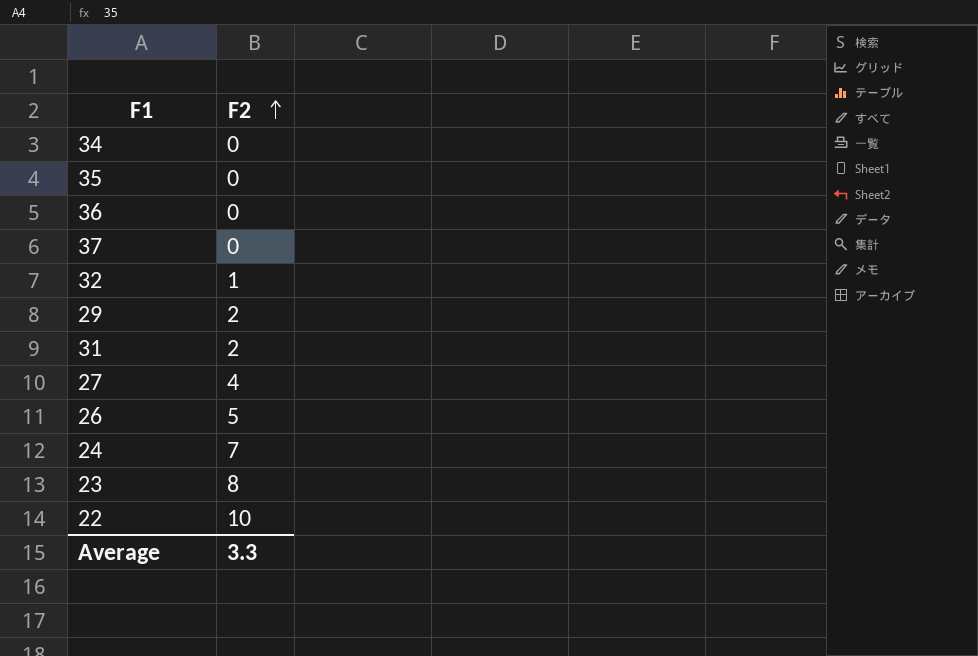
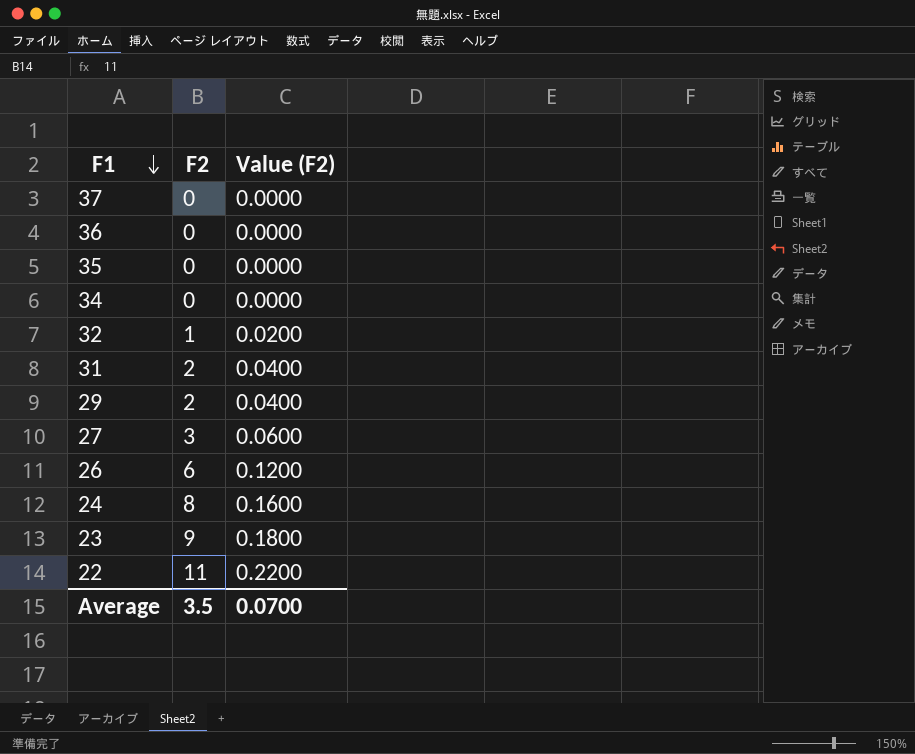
row order: F2 ascending -> F1 descending
column Value (F2) | formula: none -> [F2] * 0.02
27 | F2: 4 -> 3
26 | F2: 5 -> 6
24 | F2: 7 -> 8
23 | F2: 8 -> 9
22 | F2: 10 -> 11
Average | F2: 3.3 -> 3.5

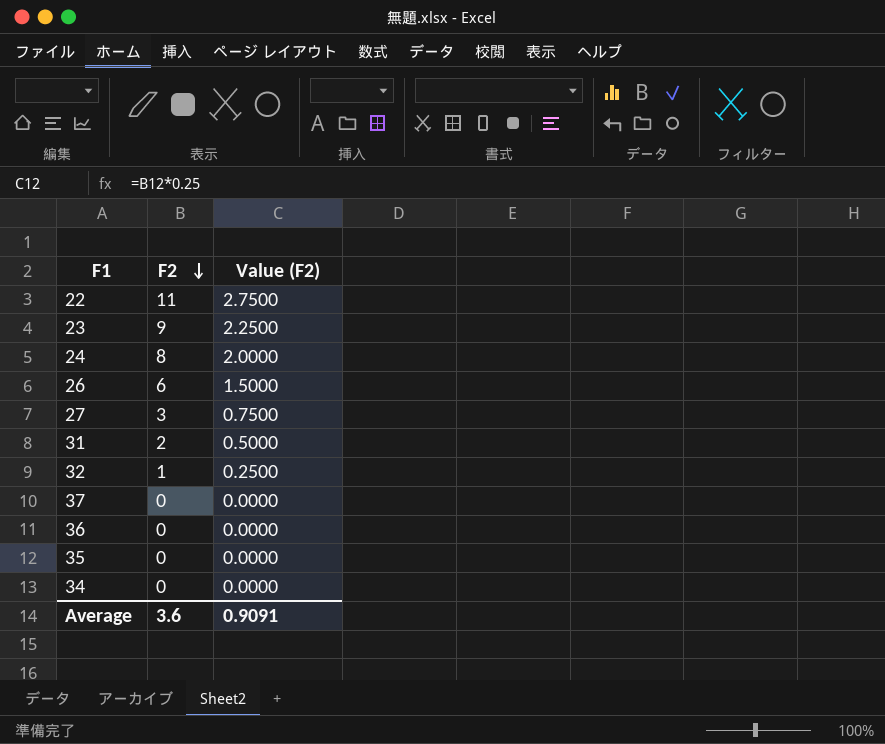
row order: F1 descending -> F2 descending
column Value (F2) | formula: [F2] * 0.02 -> [F2] * 0.25
row 29: 2 | 0.0400 -> none
Average | F2: 3.5 -> 3.6
Average | Value (F2): 0.0700 -> 0.9091

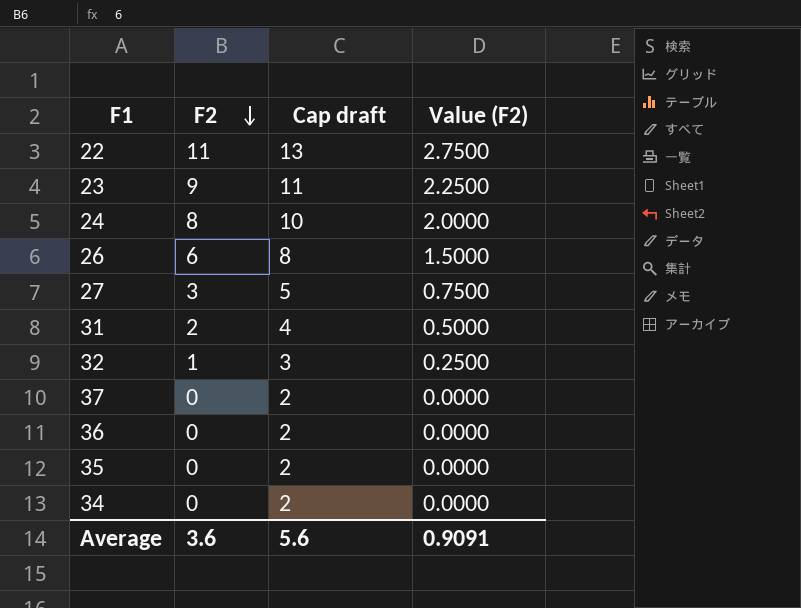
column Cap draft | formula: none -> [F2] + 2

